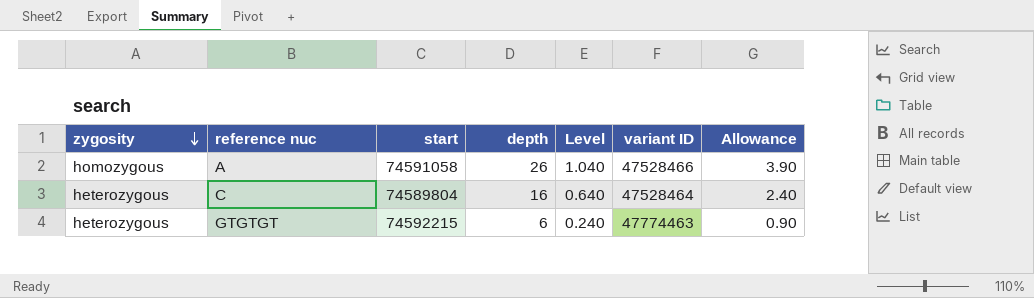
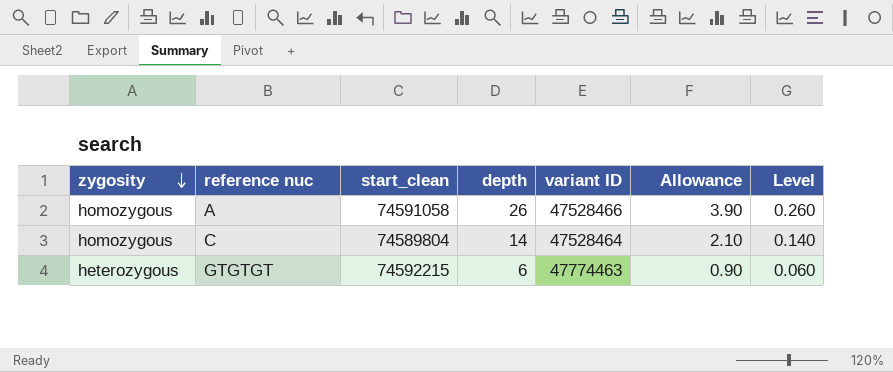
column name: start -> start_clean
column Level | formula: [depth] * 0.04 -> [depth] * 0.01
column Level | position: 5 -> 7
C | zygosity: heterozygous -> homozygous
C | depth: 16 -> 14
C | Allowance: 2.40 -> 2.10

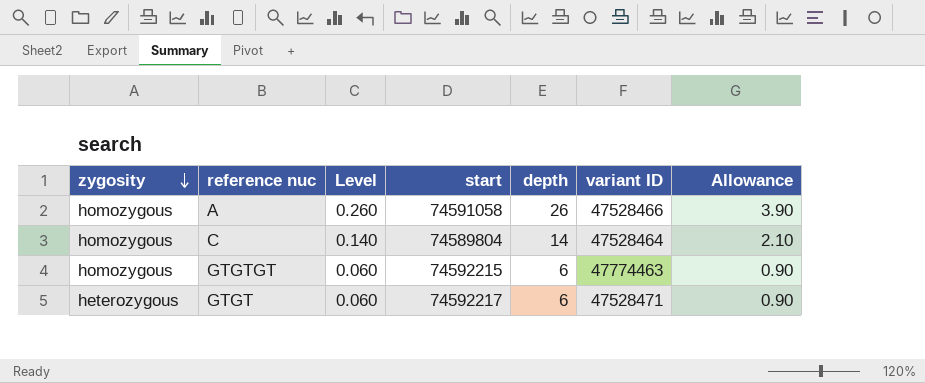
column Level | position: 7 -> 3
column name: start_clean -> start
GTGTGT | zygosity: heterozygous -> homozygous
row GTGT: none -> heterozygous | 0.060 | 74592217 | 6 | 47528471 | 0.90

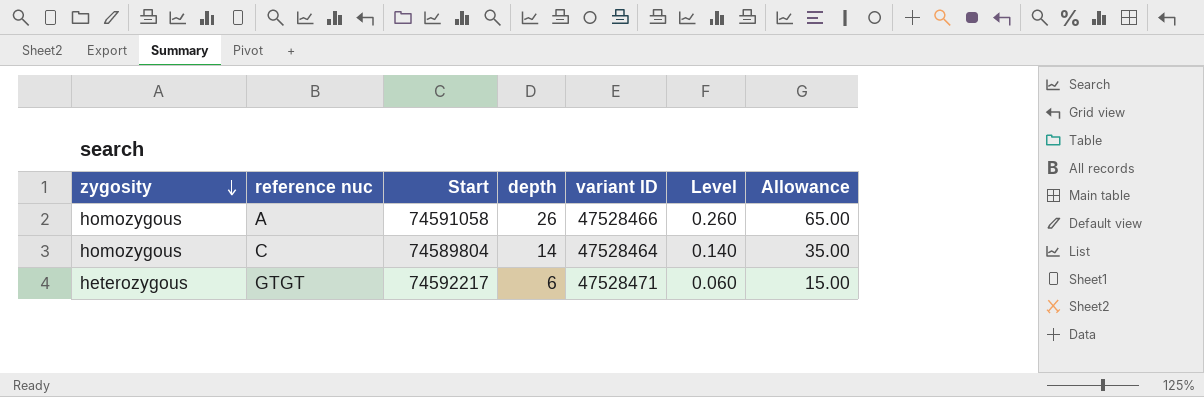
column name: start -> Start
column Level | position: 3 -> 6
column Allowance | formula: [depth] * 0.15 -> [depth] * 2.5
row GTGTGT: homozygous | 0.060 | 74592215 | 6 | 47774463 | 0.90 -> none

